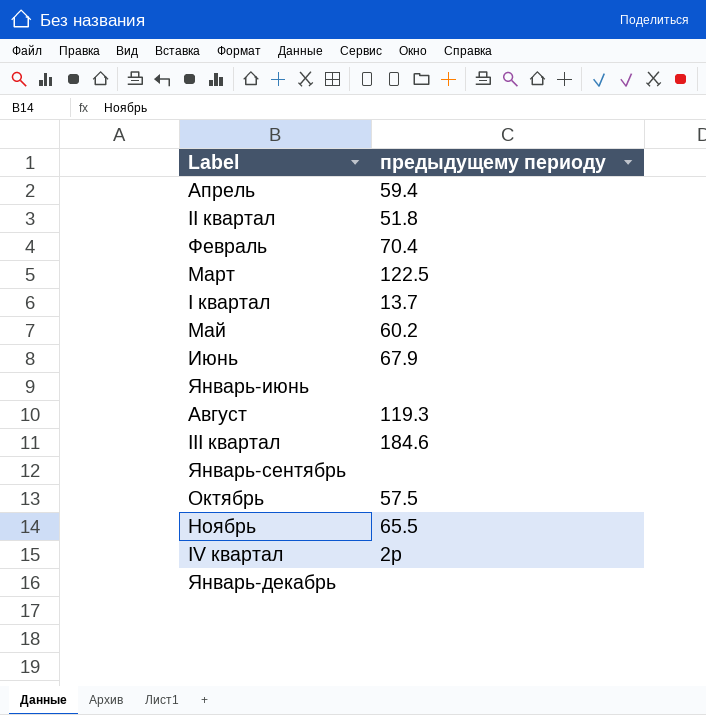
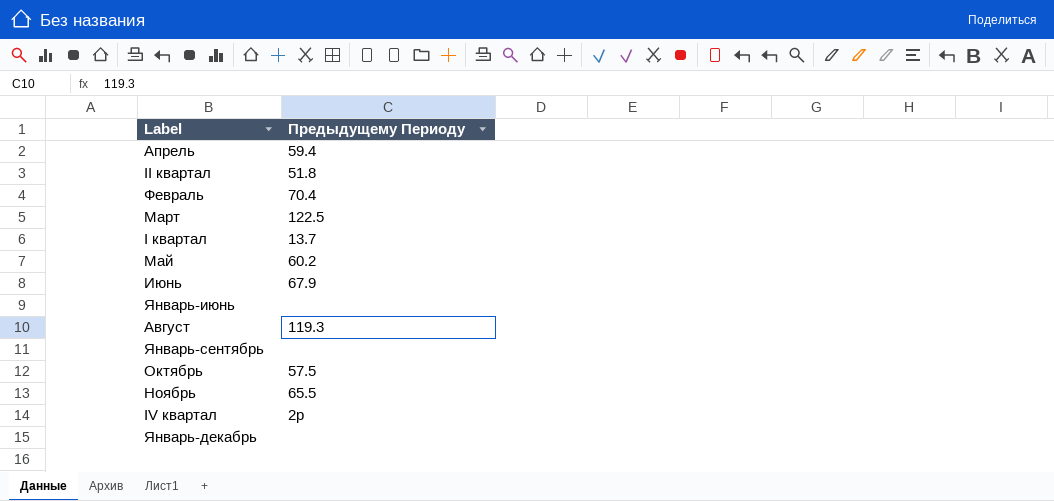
column name: предыдущему периоду -> Предыдущему Периоду
row III квартал: 184.6 -> none

